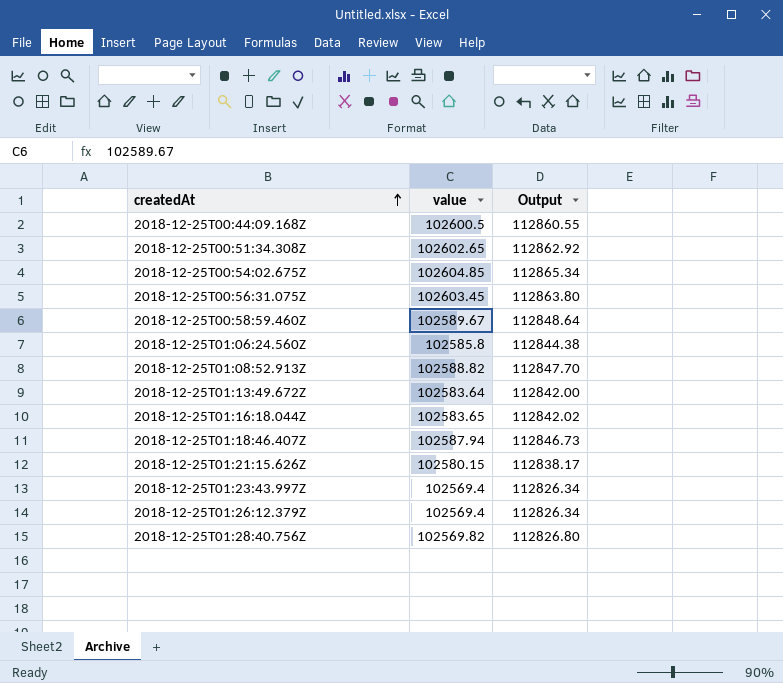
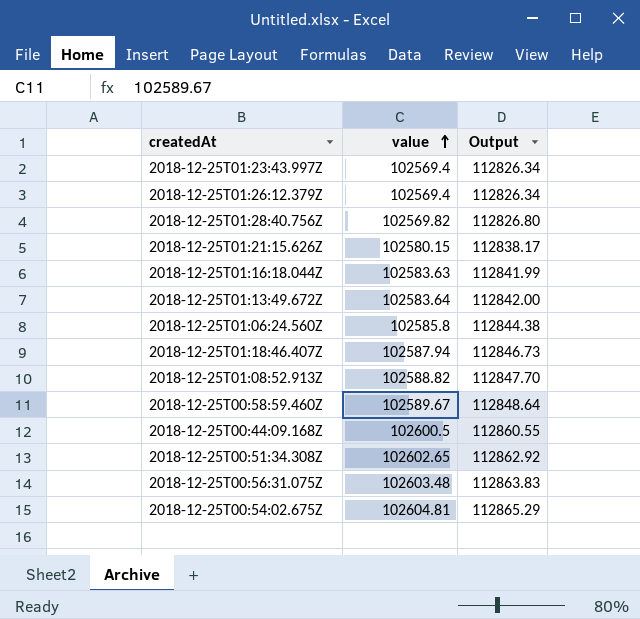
row order: createdAt ascending -> value ascending
2018-12-25T01:16:18.044Z | value: 102583.65 -> 102583.63
2018-12-25T01:16:18.044Z | Output: 112842.02 -> 112841.99
2018-12-25T00:56:31.075Z | value: 102603.45 -> 102603.48
2018-12-25T00:56:31.075Z | Output: 112863.80 -> 112863.83
2018-12-25T00:54:02.675Z | value: 102604.85 -> 102604.81
2018-12-25T00:54:02.675Z | Output: 112865.34 -> 112865.29

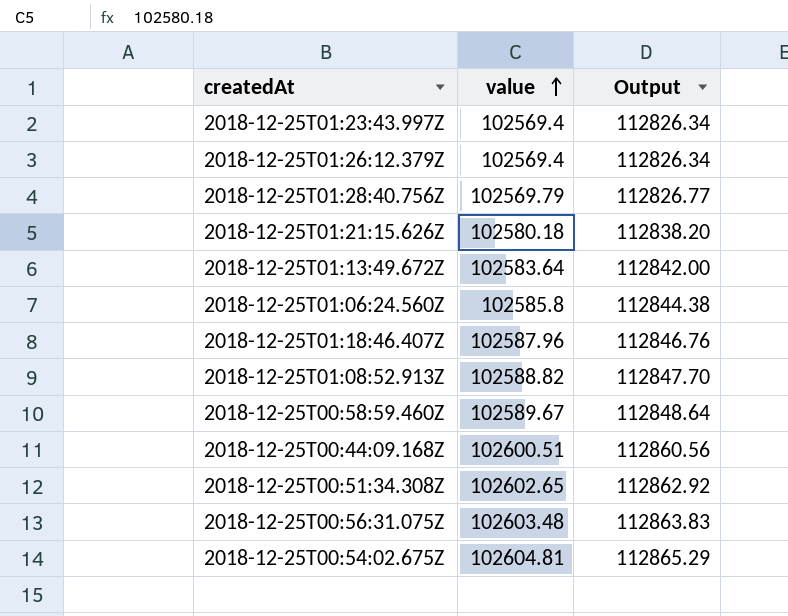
row 2018-12-25T01:16:18.044Z: 102583.63 | 112841.99 -> none
2018-12-25T01:28:40.756Z | value: 102569.82 -> 102569.79
2018-12-25T01:28:40.756Z | Output: 112826.80 -> 112826.77
2018-12-25T01:21:15.626Z | value: 102580.15 -> 102580.18
2018-12-25T01:21:15.626Z | Output: 112838.17 -> 112838.20
2018-12-25T01:18:46.407Z | value: 102587.94 -> 102587.96
2018-12-25T01:18:46.407Z | Output: 112846.73 -> 112846.76
2018-12-25T00:44:09.168Z | value: 102600.5 -> 102600.51
2018-12-25T00:44:09.168Z | Output: 112860.55 -> 112860.56

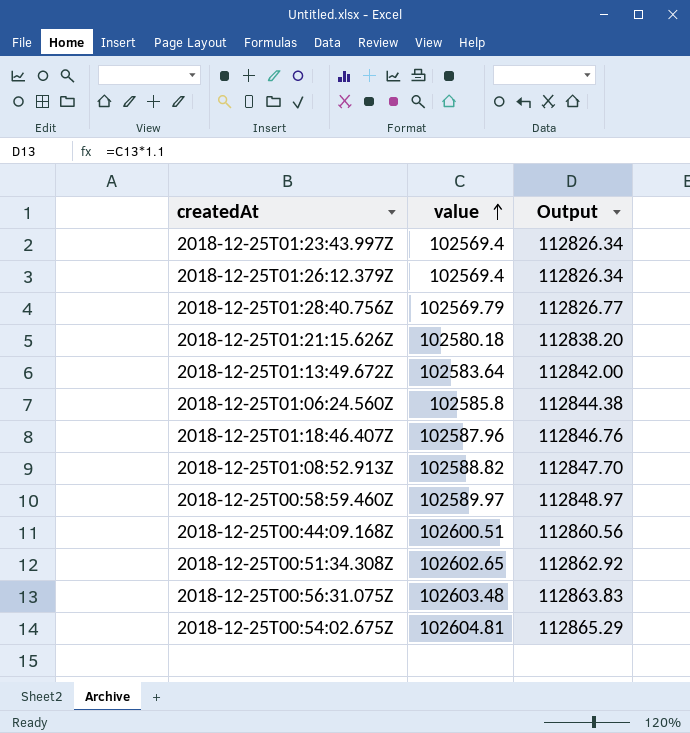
2018-12-25T00:58:59.460Z | value: 102589.67 -> 102589.97
2018-12-25T00:58:59.460Z | Output: 112848.64 -> 112848.97

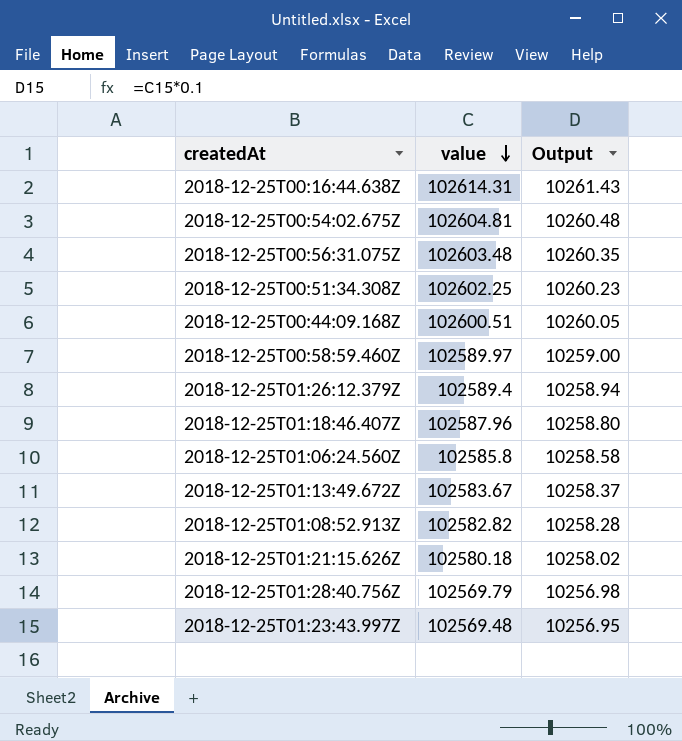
row order: value ascending -> value descending
column Output | formula: [value] * 1.1 -> [value] * 0.1
row 2018-12-25T00:16:44.638Z: none -> 102614.31 | 10261.43
2018-12-25T00:51:34.308Z | value: 102602.65 -> 102602.25
2018-12-25T01:26:12.379Z | value: 102569.4 -> 102589.4
2018-12-25T01:13:49.672Z | value: 102583.64 -> 102583.67
2018-12-25T01:08:52.913Z | value: 102588.82 -> 102582.82
2018-12-25T01:23:43.997Z | value: 102569.4 -> 102569.48

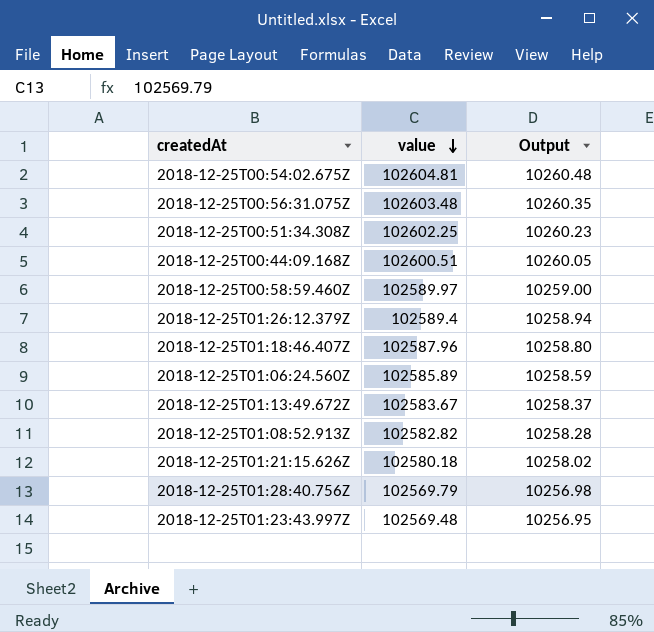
row 2018-12-25T00:16:44.638Z: 102614.31 | 10261.43 -> none
2018-12-25T01:06:24.560Z | value: 102585.8 -> 102585.89
2018-12-25T01:06:24.560Z | Output: 10258.58 -> 10258.59

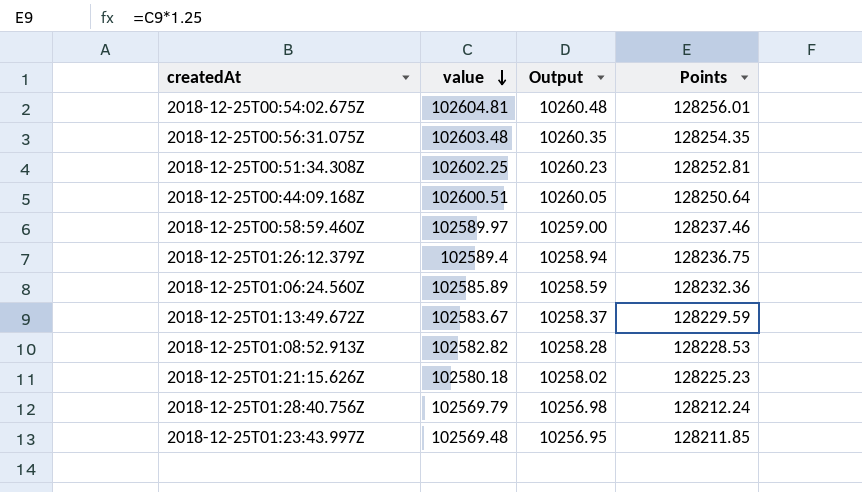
column Points | formula: none -> [value] * 1.25
row 2018-12-25T01:18:46.407Z: 102587.96 | 10258.80 -> none

